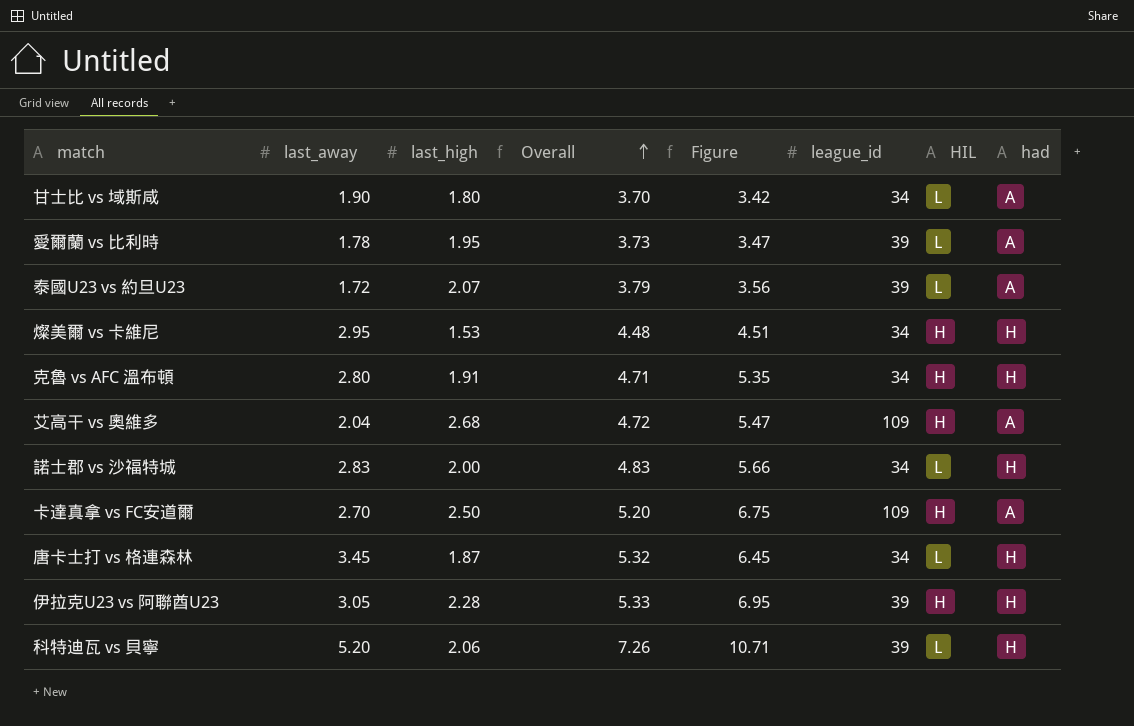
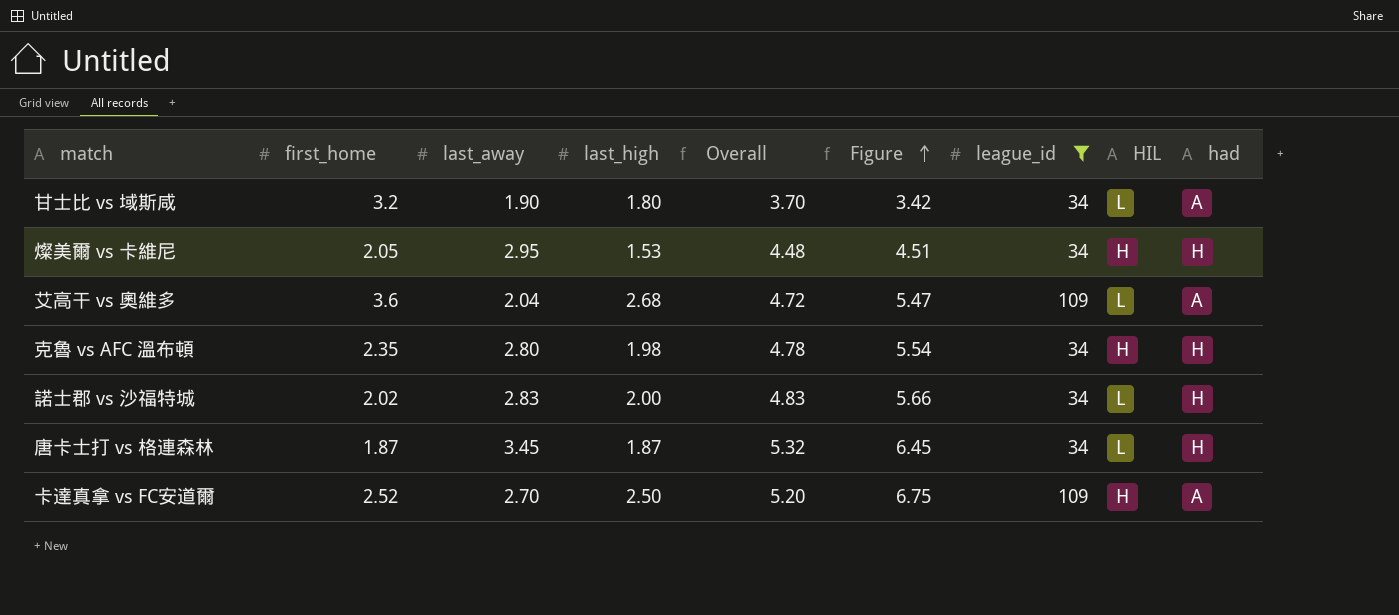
filter: none -> league_id != 39
row order: Overall ascending -> Figure ascending
column first_home | position: none -> 2
艾高干 vs 奧維多 | HIL: H -> L
克魯 vs AFC 溫布頓 | last_high: 1.91 -> 1.98
克魯 vs AFC 溫布頓 | Overall: 4.71 -> 4.78
克魯 vs AFC 溫布頓 | Figure: 5.35 -> 5.54

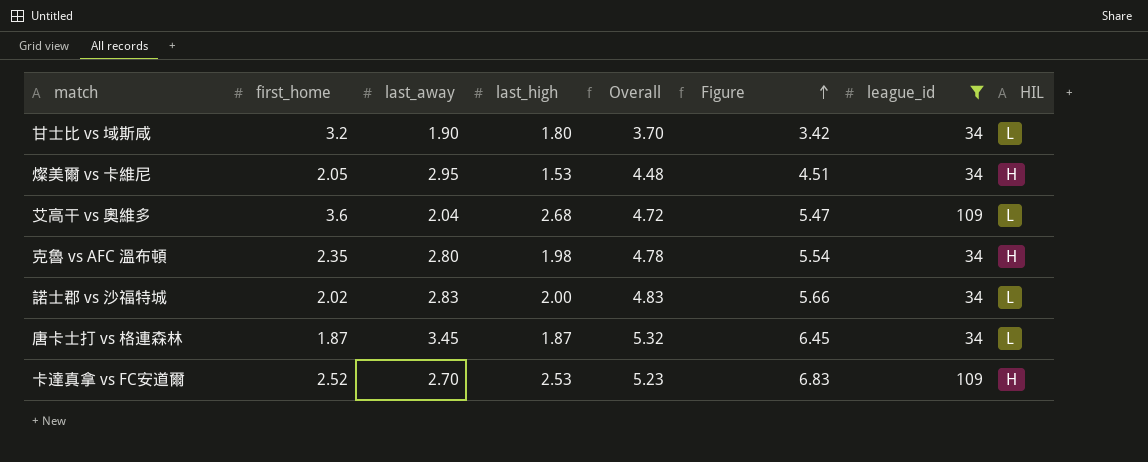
column had | position: 9 -> none
卡達真拿 vs FC安道爾 | last_high: 2.50 -> 2.53
卡達真拿 vs FC安道爾 | Overall: 5.20 -> 5.23
卡達真拿 vs FC安道爾 | Figure: 6.75 -> 6.83

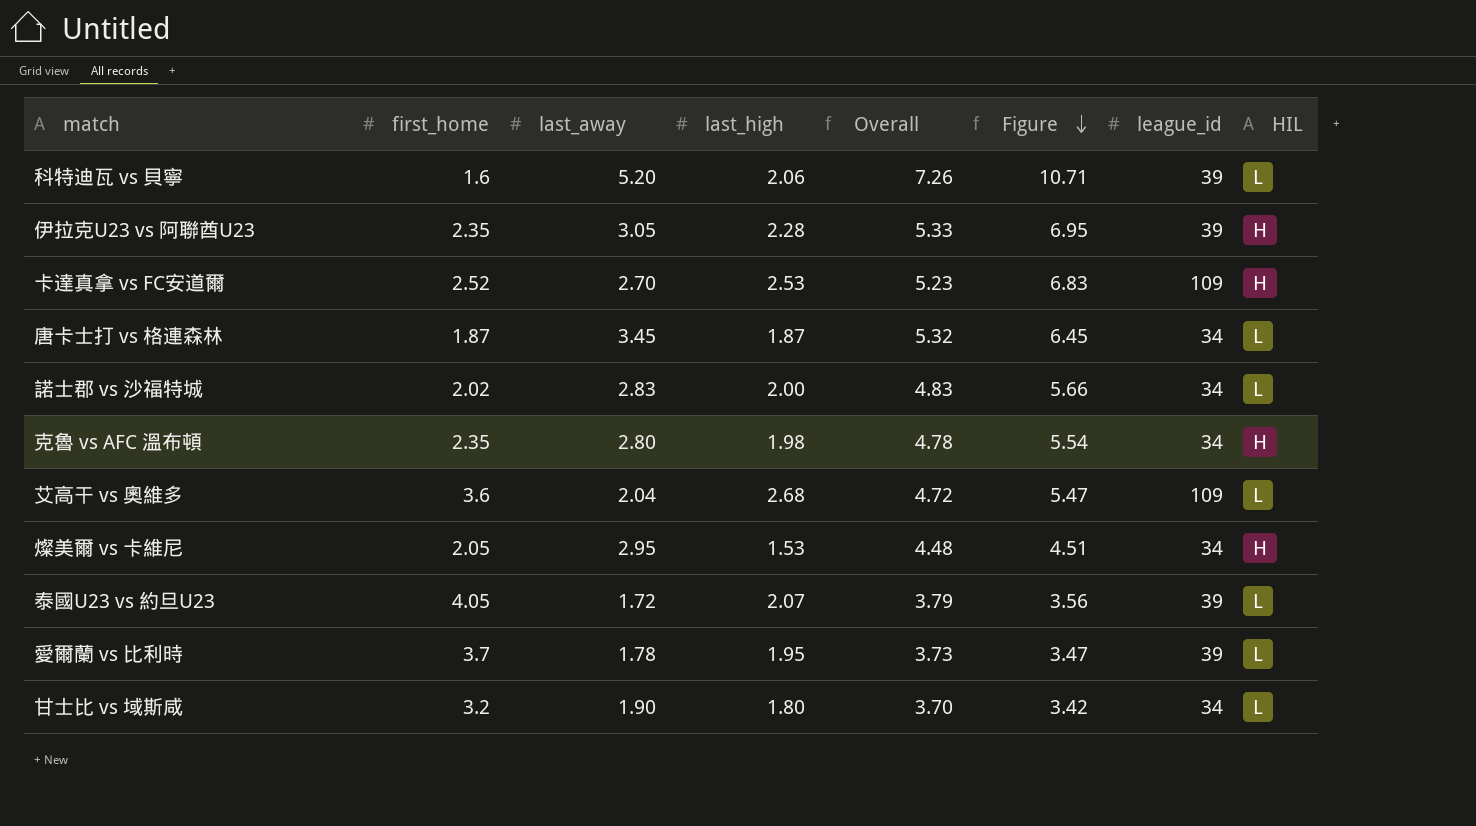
filter: league_id != 39 -> none
row order: Figure ascending -> Figure descending

